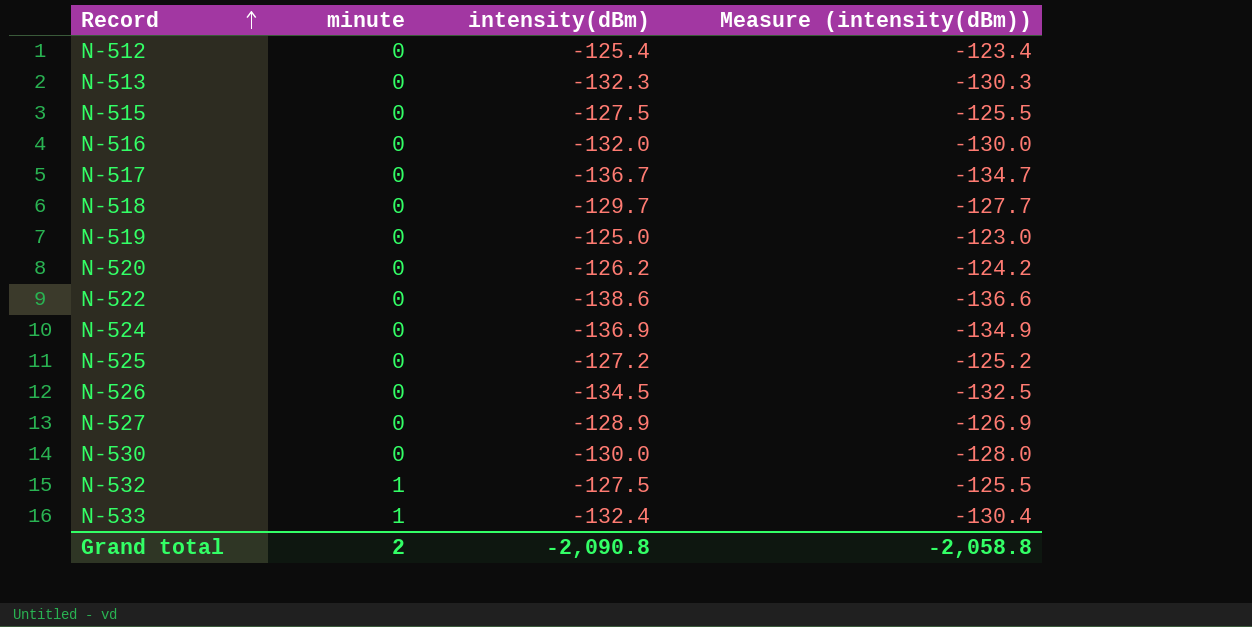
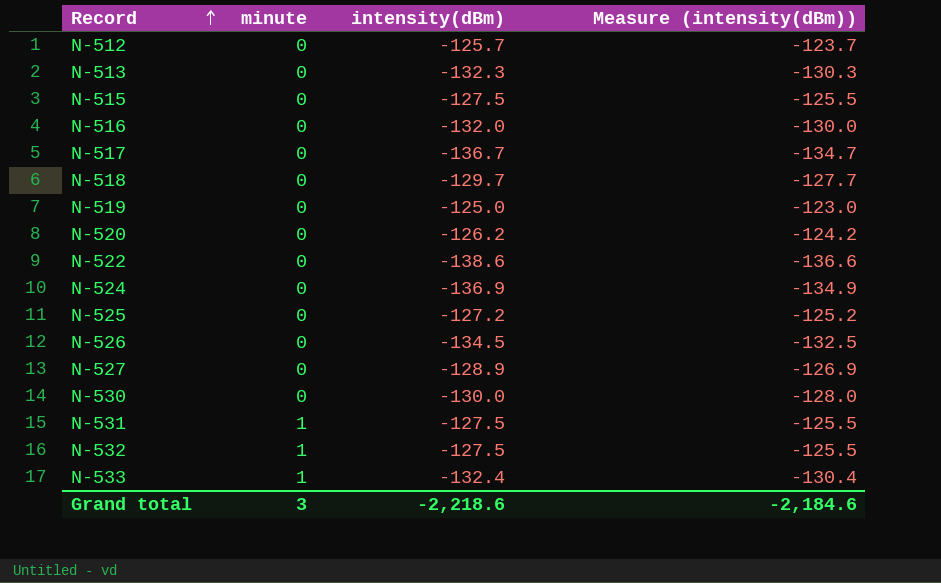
N-512 | intensity(dBm): -125.4 -> -125.7
N-512 | Measure (intensity(dBm)): -123.4 -> -123.7
row N-531: none -> 1 | -127.5 | -125.5
Grand total | minute: 2 -> 3
Grand total | intensity(dBm): -2,090.8 -> -2,218.6
Grand total | Measure (intensity(dBm)): -2,058.8 -> -2,184.6

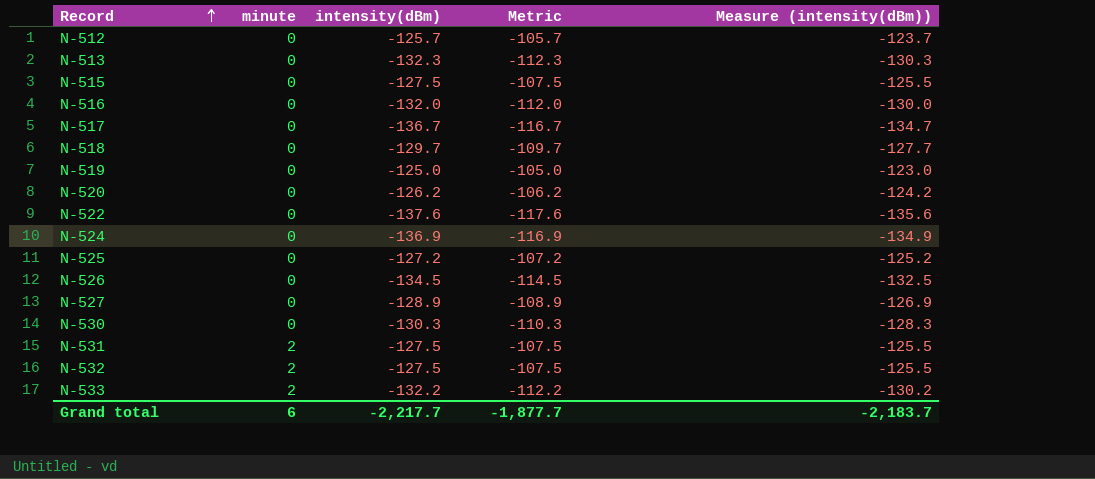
column Metric | formula: none -> [intensity(dBm)] + 20
N-522 | intensity(dBm): -138.6 -> -137.6
N-522 | Measure (intensity(dBm)): -136.6 -> -135.6
N-530 | intensity(dBm): -130.0 -> -130.3
N-530 | Measure (intensity(dBm)): -128.0 -> -128.3
N-531 | minute: 1 -> 2
N-532 | minute: 1 -> 2
N-533 | minute: 1 -> 2
N-533 | intensity(dBm): -132.4 -> -132.2
N-533 | Measure (intensity(dBm)): -130.4 -> -130.2
Grand total | minute: 3 -> 6
Grand total | intensity(dBm): -2,218.6 -> -2,217.7
Grand total | Measure (intensity(dBm)): -2,184.6 -> -2,183.7

